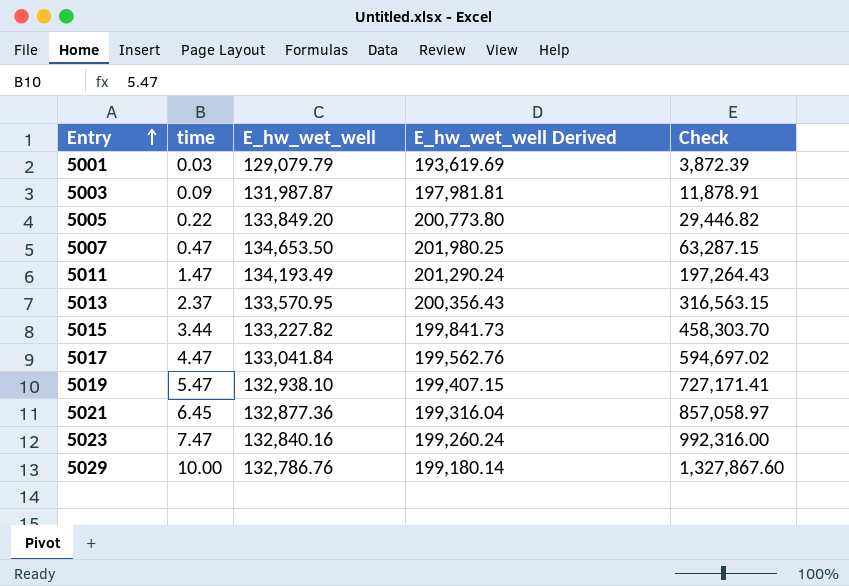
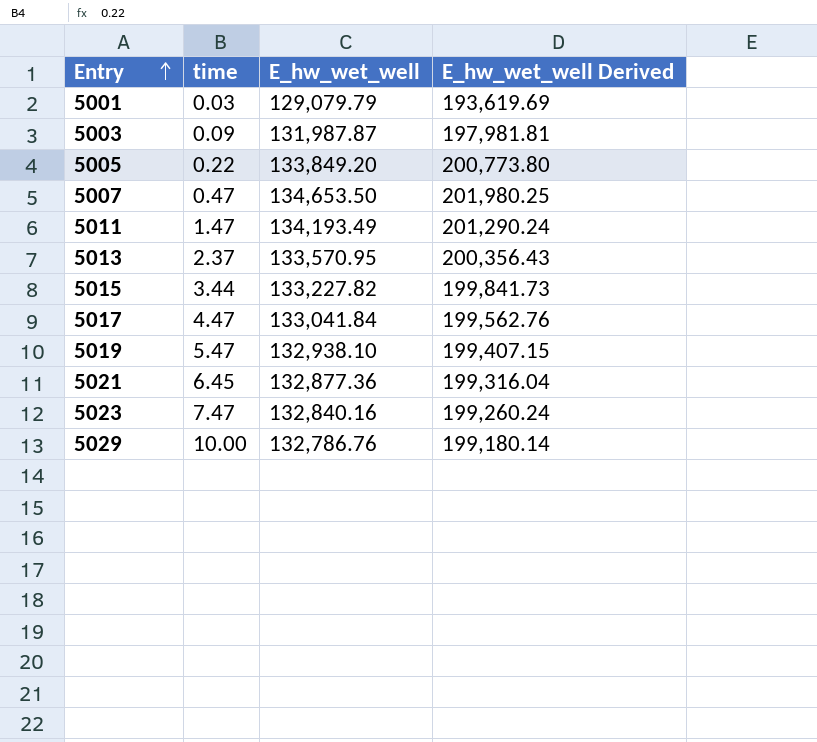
column Check | formula: [time] * [E_hw_wet_well] -> none

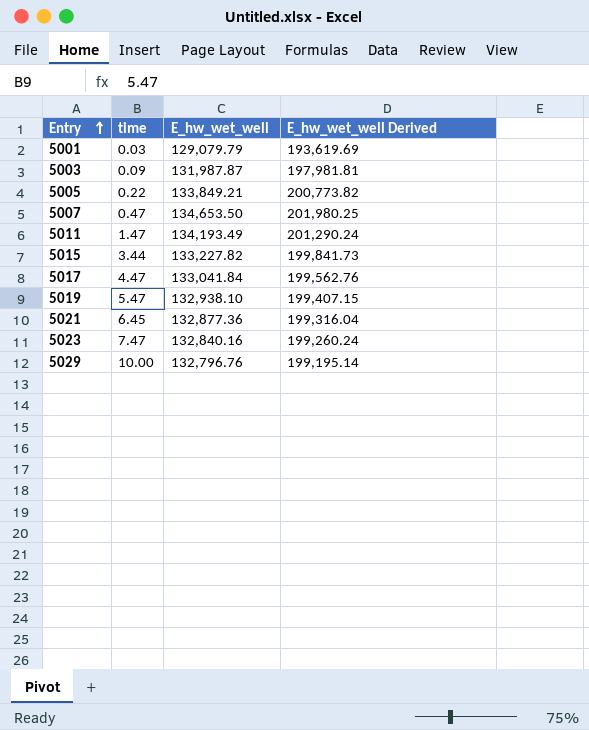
row 5013: 2.37 | 133,570.95 | 200,356.43 -> none
5005 | E_hw_wet_well: 133,849.20 -> 133,849.21
5005 | E_hw_wet_well Derived: 200,773.80 -> 200,773.82
5029 | E_hw_wet_well: 132,786.76 -> 132,796.76
5029 | E_hw_wet_well Derived: 199,180.14 -> 199,195.14

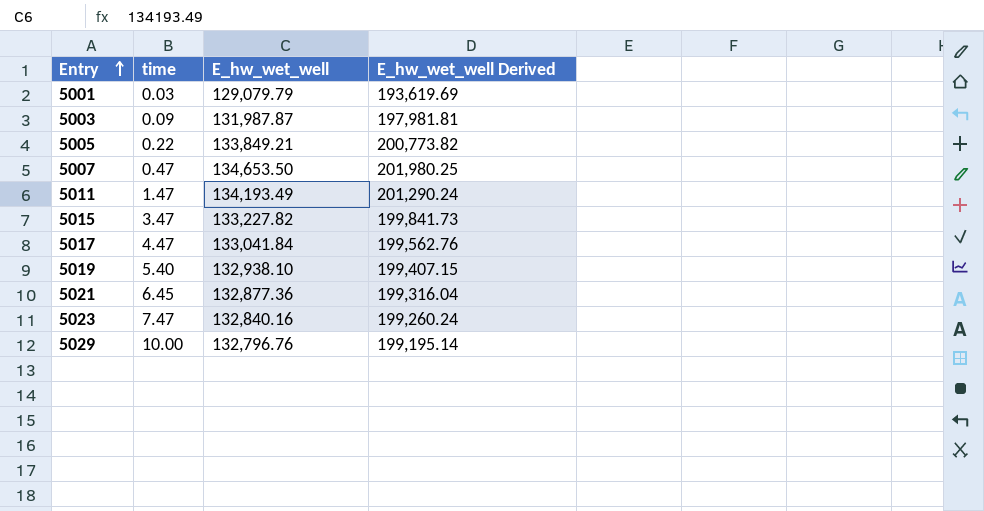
5015 | time: 3.44 -> 3.47
5019 | time: 5.47 -> 5.40

